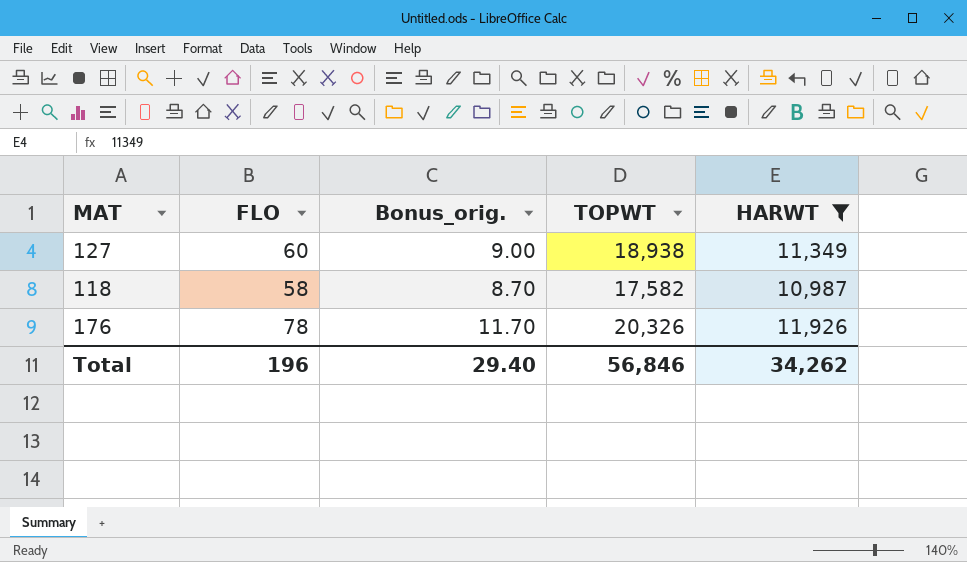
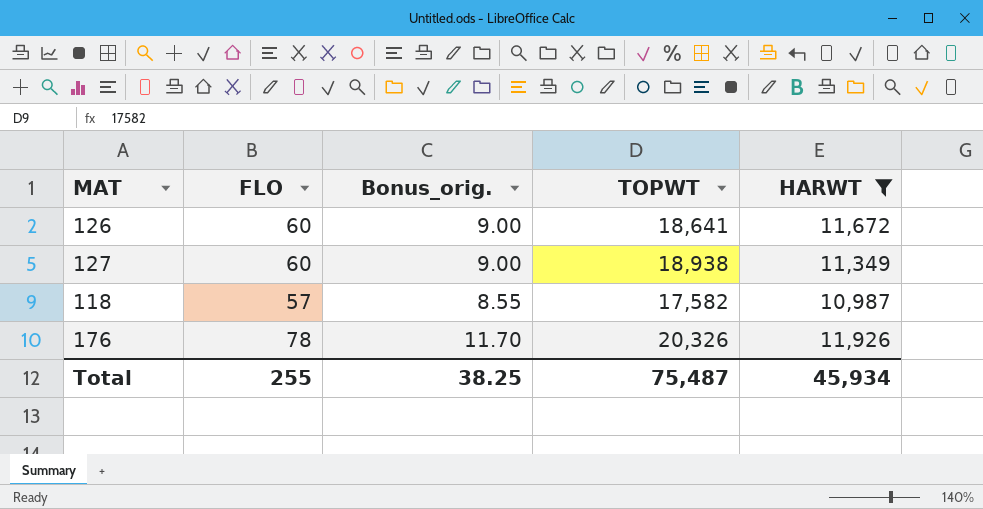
row 126: none -> 60 | 9.00 | 18,641 | 11,672
118 | FLO: 58 -> 57
118 | Bonus_orig.: 8.70 -> 8.55
Total | FLO: 196 -> 255
Total | Bonus_orig.: 29.40 -> 38.25
Total | TOPWT: 56,846 -> 75,487
Total | HARWT: 34,262 -> 45,934

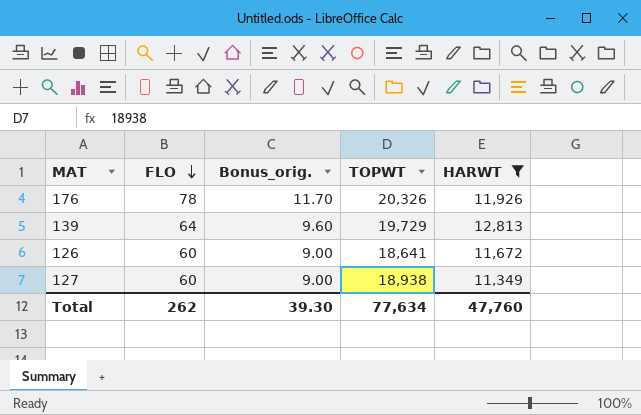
row order: none -> FLO descending
row 118: 57 | 8.55 | 17,582 | 10,987 -> none
row 139: none -> 64 | 9.60 | 19,729 | 12,813
Total | FLO: 255 -> 262
Total | Bonus_orig.: 38.25 -> 39.30
Total | TOPWT: 75,487 -> 77,634
Total | HARWT: 45,934 -> 47,760

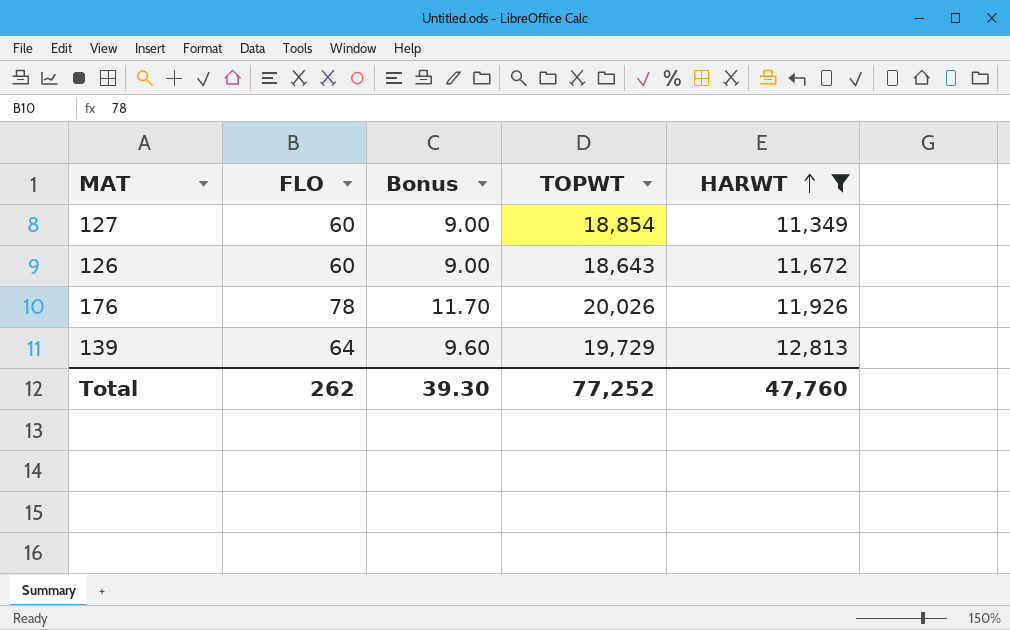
row order: FLO descending -> HARWT ascending
column name: Bonus_orig. -> Bonus
127 | TOPWT: 18,938 -> 18,854
126 | TOPWT: 18,641 -> 18,643
176 | TOPWT: 20,326 -> 20,026
Total | TOPWT: 77,634 -> 77,252

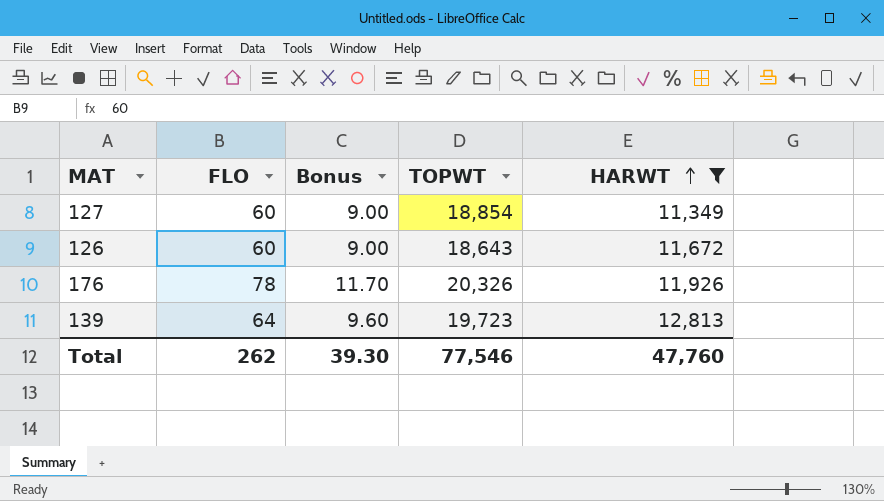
176 | TOPWT: 20,026 -> 20,326
139 | TOPWT: 19,729 -> 19,723
Total | TOPWT: 77,252 -> 77,546

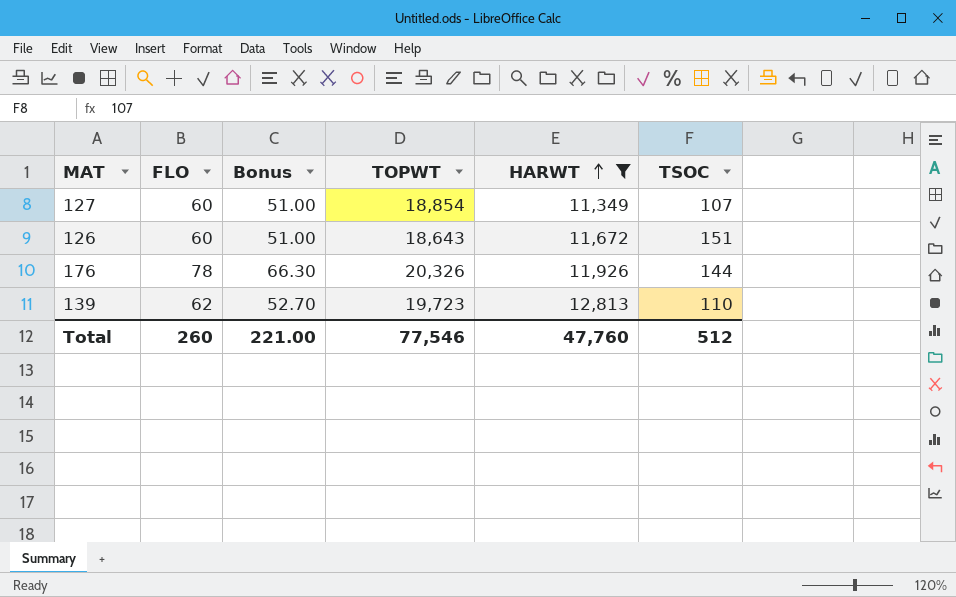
column Bonus | formula: [FLO] * 0.15 -> [FLO] * 0.85
column TSOC | position: none -> 6
139 | FLO: 64 -> 62
Total | FLO: 262 -> 260
Total | Bonus: 39.30 -> 221.00

